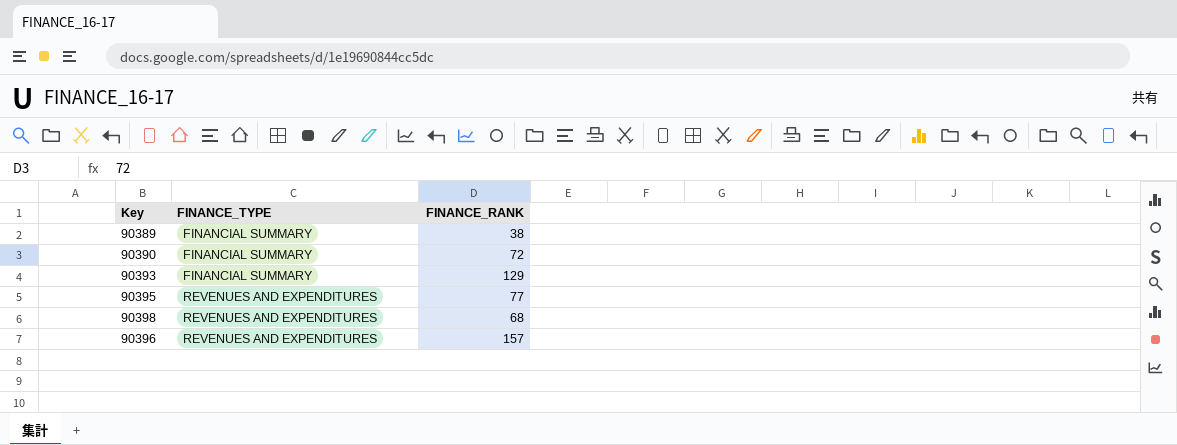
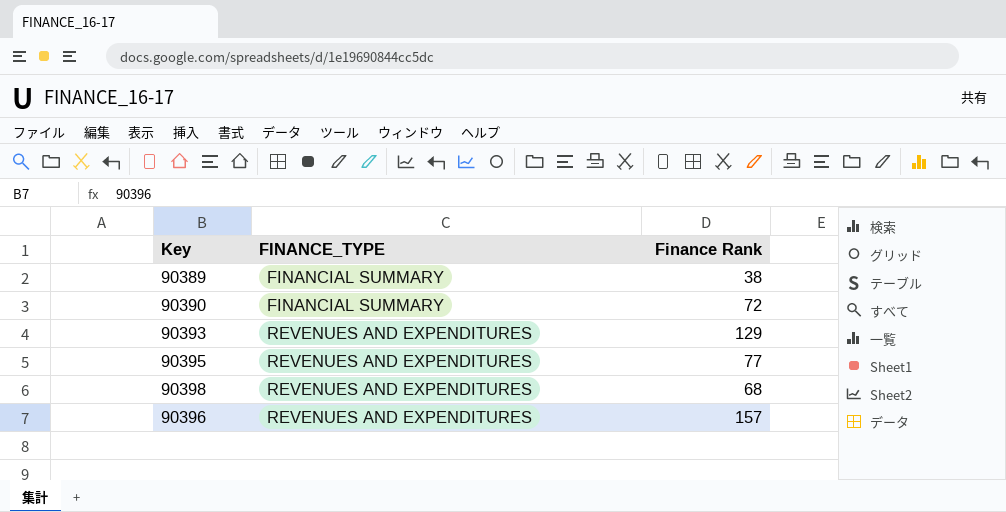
column name: FINANCE_RANK -> Finance Rank
90393 | FINANCE_TYPE: FINANCIAL SUMMARY -> REVENUES AND EXPENDITURES

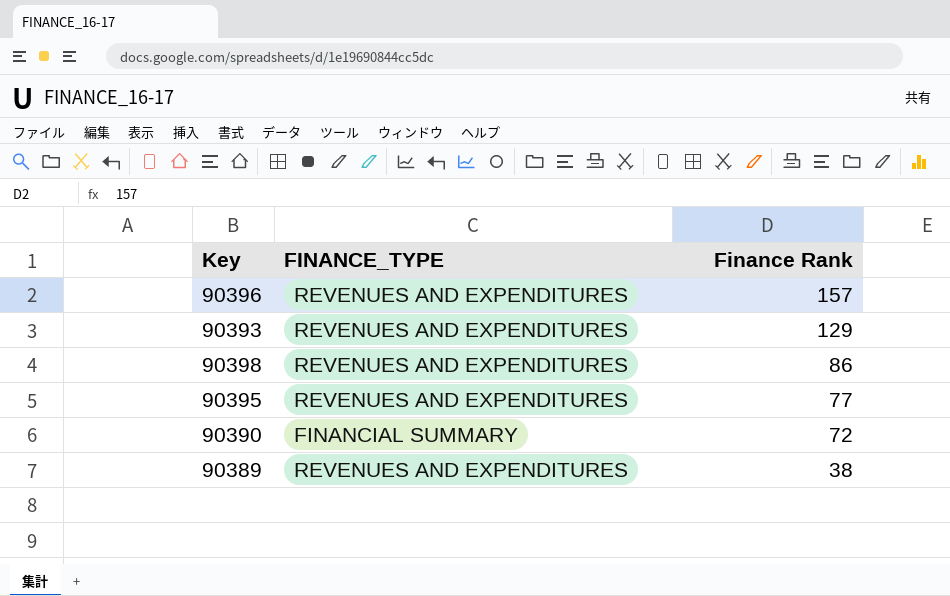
row order: FINANCE_TYPE ascending -> Finance Rank descending
90398 | Finance Rank: 68 -> 86
90389 | FINANCE_TYPE: FINANCIAL SUMMARY -> REVENUES AND EXPENDITURES

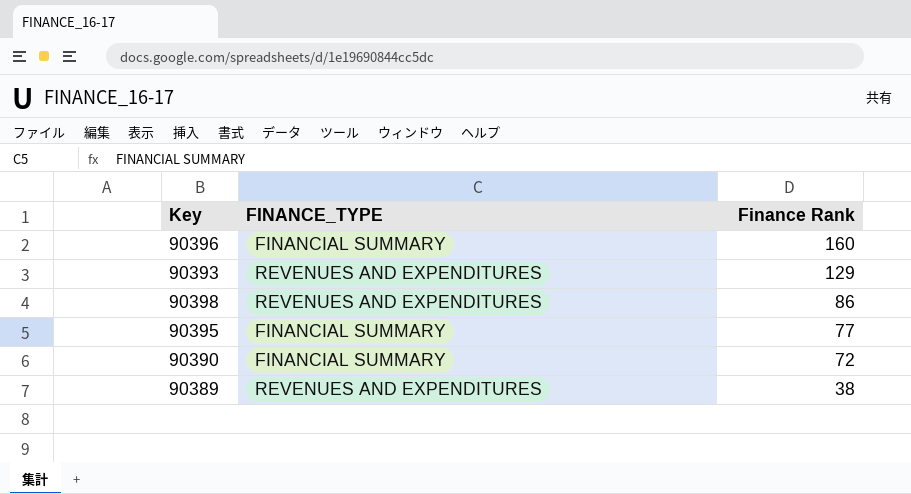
90396 | FINANCE_TYPE: REVENUES AND EXPENDITURES -> FINANCIAL SUMMARY
90396 | Finance Rank: 157 -> 160
90395 | FINANCE_TYPE: REVENUES AND EXPENDITURES -> FINANCIAL SUMMARY

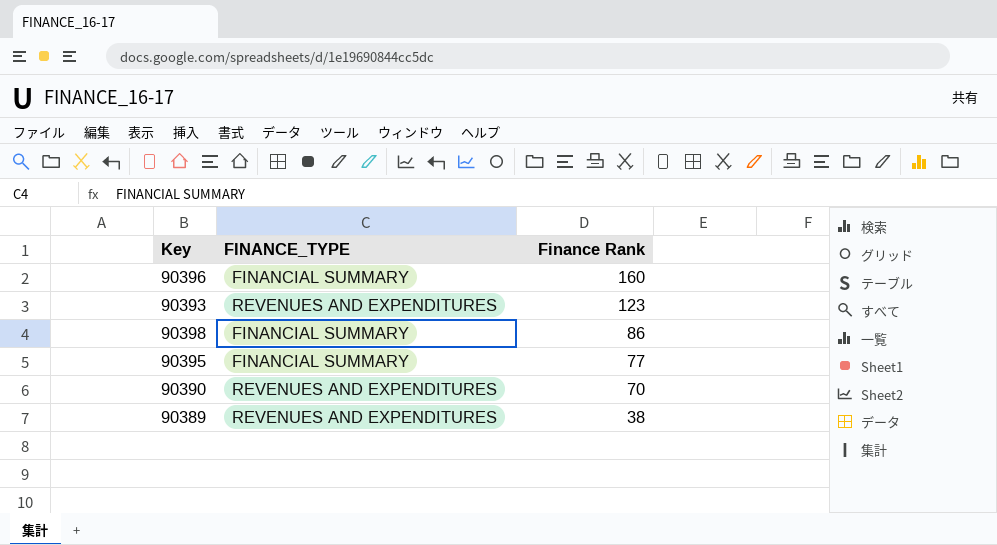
90393 | Finance Rank: 129 -> 123
90398 | FINANCE_TYPE: REVENUES AND EXPENDITURES -> FINANCIAL SUMMARY
90390 | FINANCE_TYPE: FINANCIAL SUMMARY -> REVENUES AND EXPENDITURES
90390 | Finance Rank: 72 -> 70

